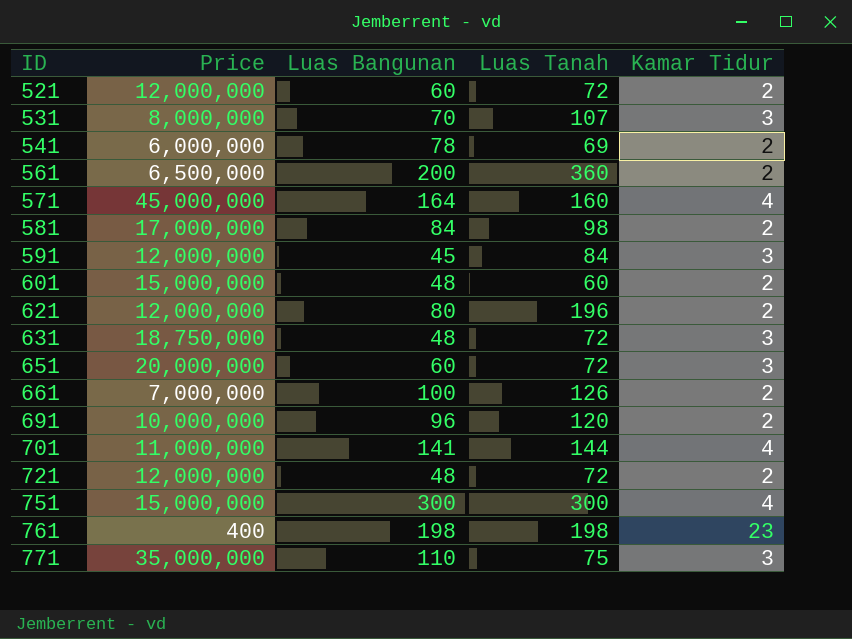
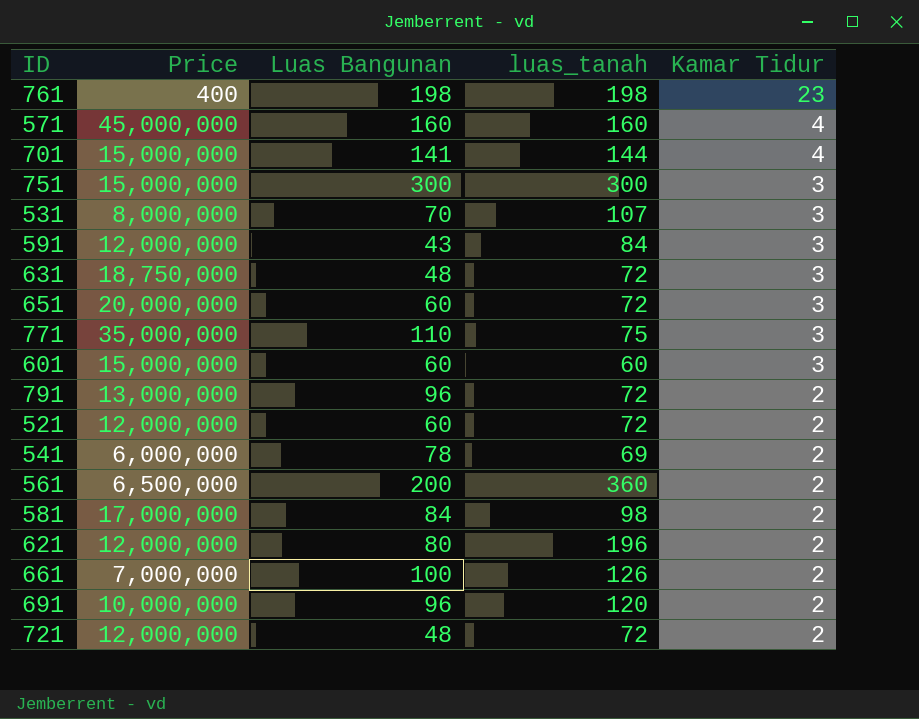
row order: ID ascending -> Kamar Tidur descending
column name: Luas Tanah -> luas_tanah
571 | Luas Bangunan: 164 -> 160
701 | Price: 11,000,000 -> 15,000,000
751 | Kamar Tidur: 4 -> 3
591 | Luas Bangunan: 45 -> 43
601 | Luas Bangunan: 48 -> 60
601 | Kamar Tidur: 2 -> 3
row 791: none -> 13,000,000 | 96 | 72 | 2

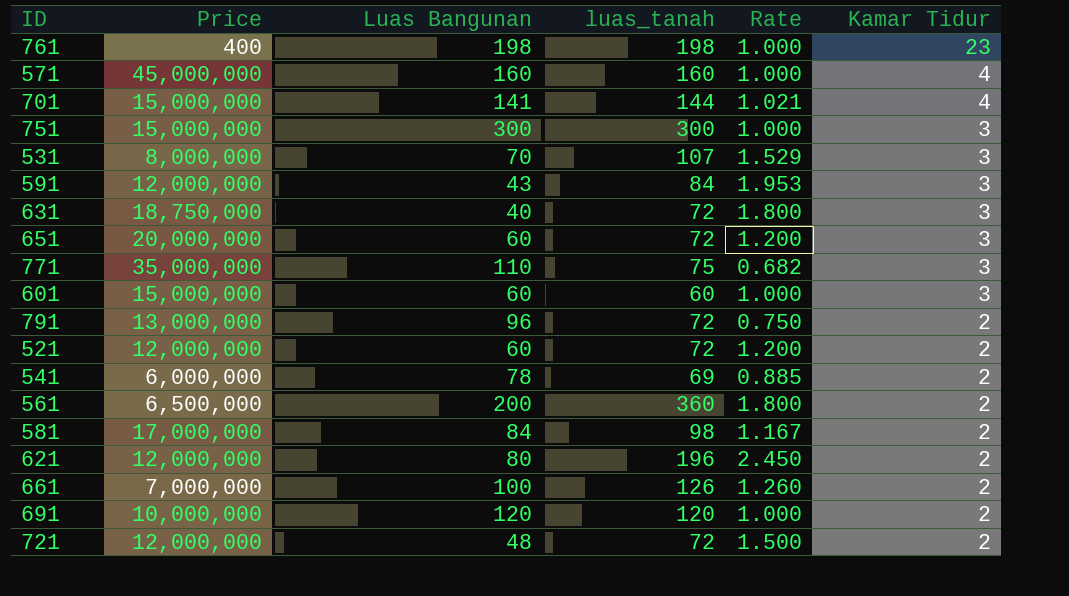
column Rate | formula: none -> [luas_tanah] / [Luas Bangunan]
631 | Luas Bangunan: 48 -> 40
691 | Luas Bangunan: 96 -> 120

